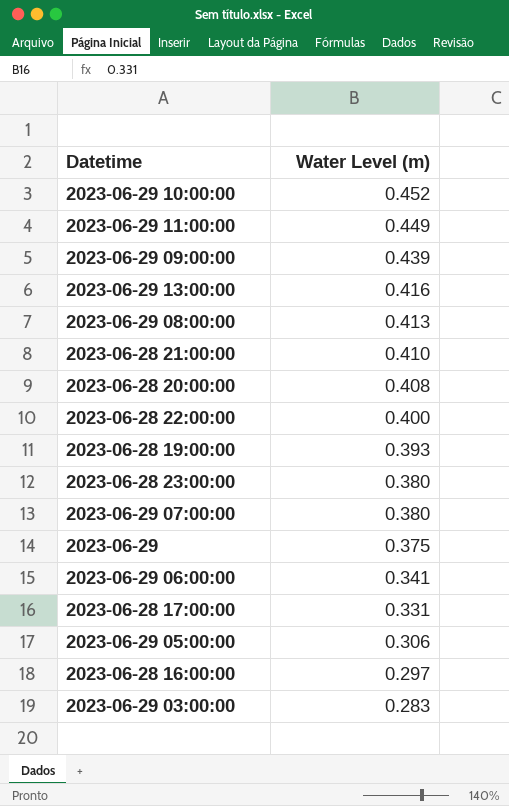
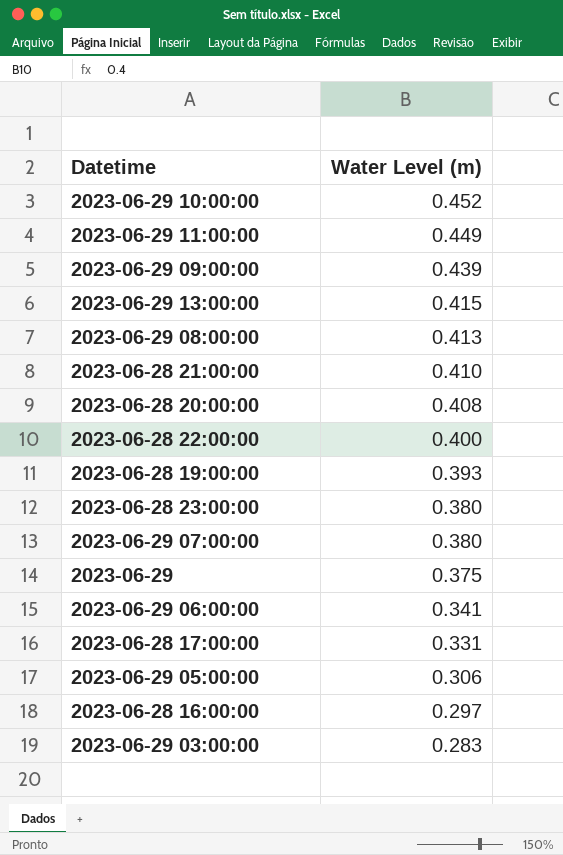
2023-06-29 13:00:00 | Water Level (m): 0.416 -> 0.415

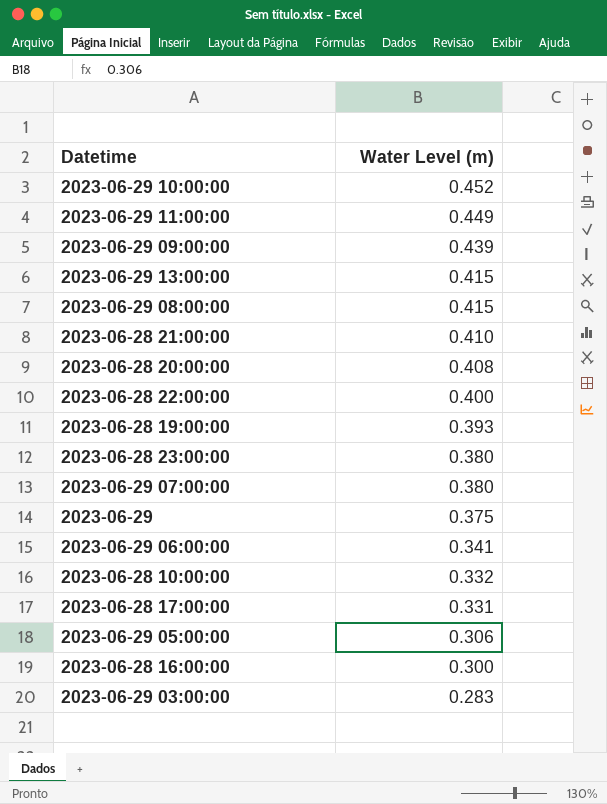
2023-06-29 08:00:00 | Water Level (m): 0.413 -> 0.415
row 2023-06-28 10:00:00: none -> 0.332
2023-06-28 16:00:00 | Water Level (m): 0.297 -> 0.300

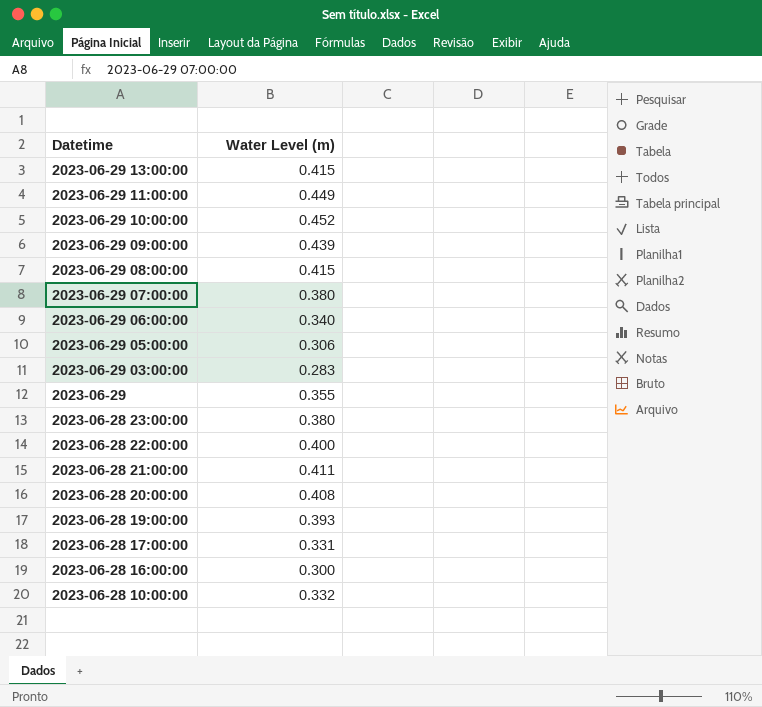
row order: Water Level (m) descending -> Datetime descending
2023-06-29 06:00:00 | Water Level (m): 0.341 -> 0.340
2023-06-29 | Water Level (m): 0.375 -> 0.355
2023-06-28 21:00:00 | Water Level (m): 0.410 -> 0.411

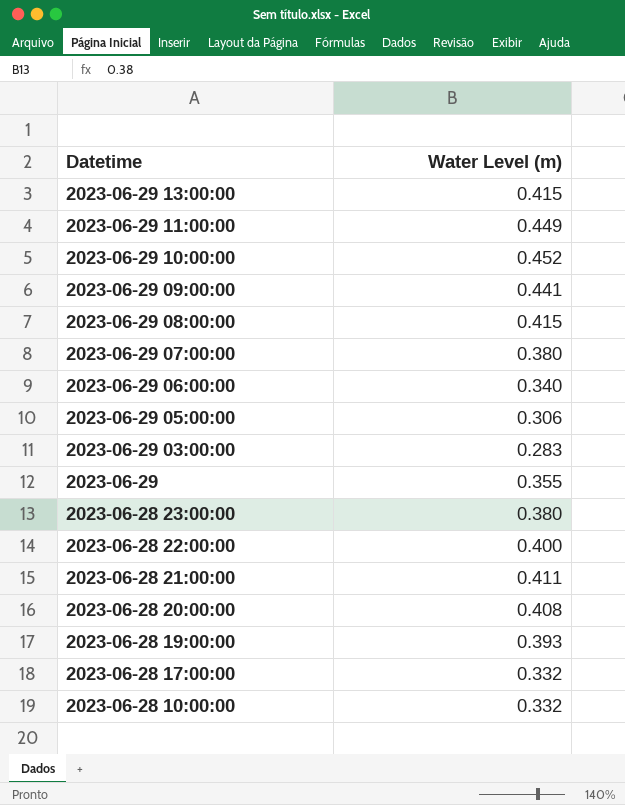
row 2023-06-28 16:00:00: 0.300 -> none
2023-06-29 09:00:00 | Water Level (m): 0.439 -> 0.441
2023-06-28 17:00:00 | Water Level (m): 0.331 -> 0.332

